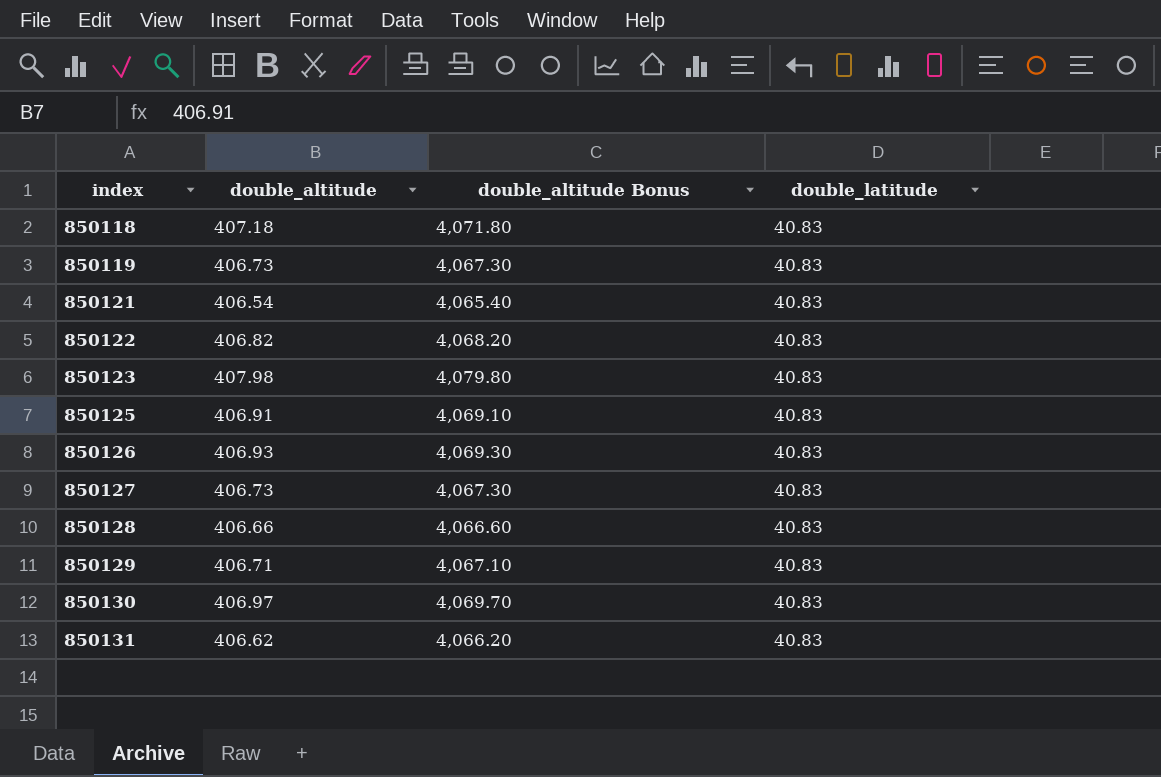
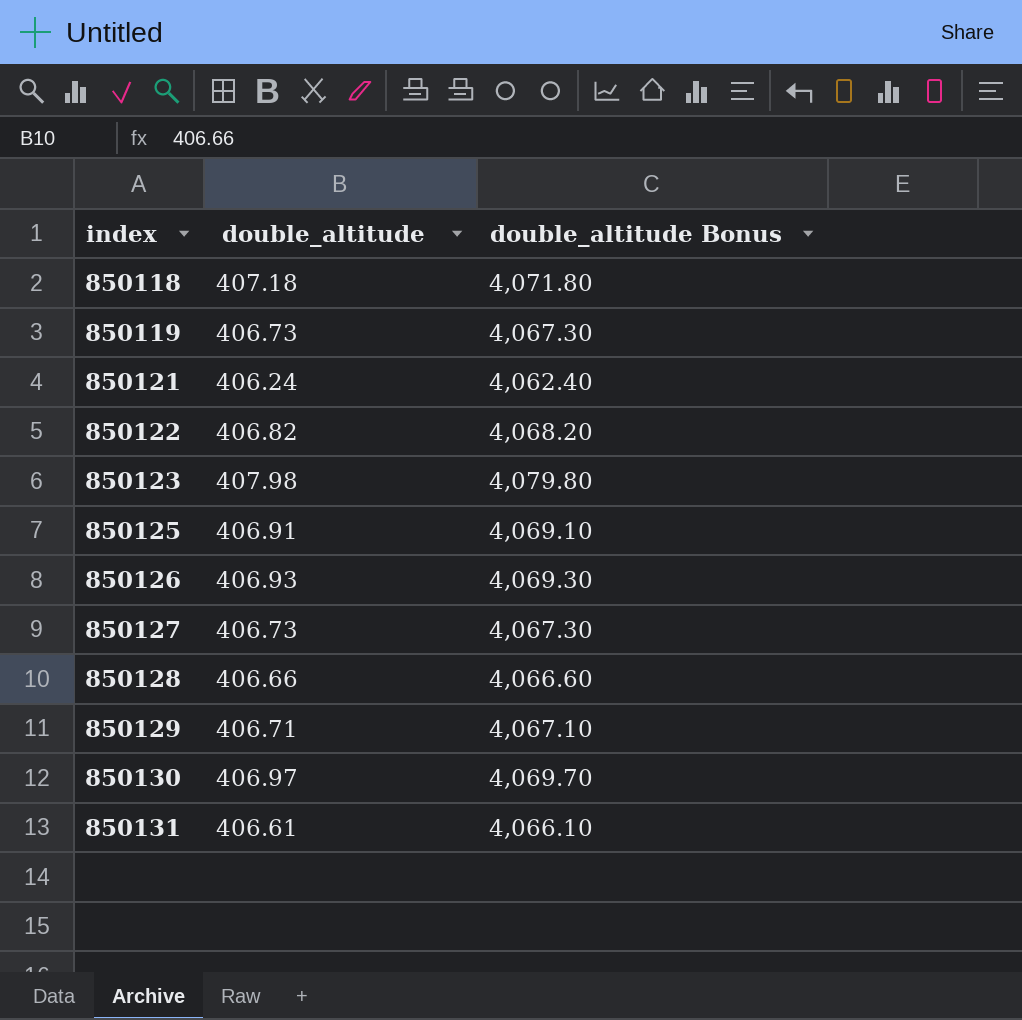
column double_latitude | position: 4 -> none
850121 | double_altitude: 406.54 -> 406.24
850121 | double_altitude Bonus: 4,065.40 -> 4,062.40
850131 | double_altitude: 406.62 -> 406.61
850131 | double_altitude Bonus: 4,066.20 -> 4,066.10

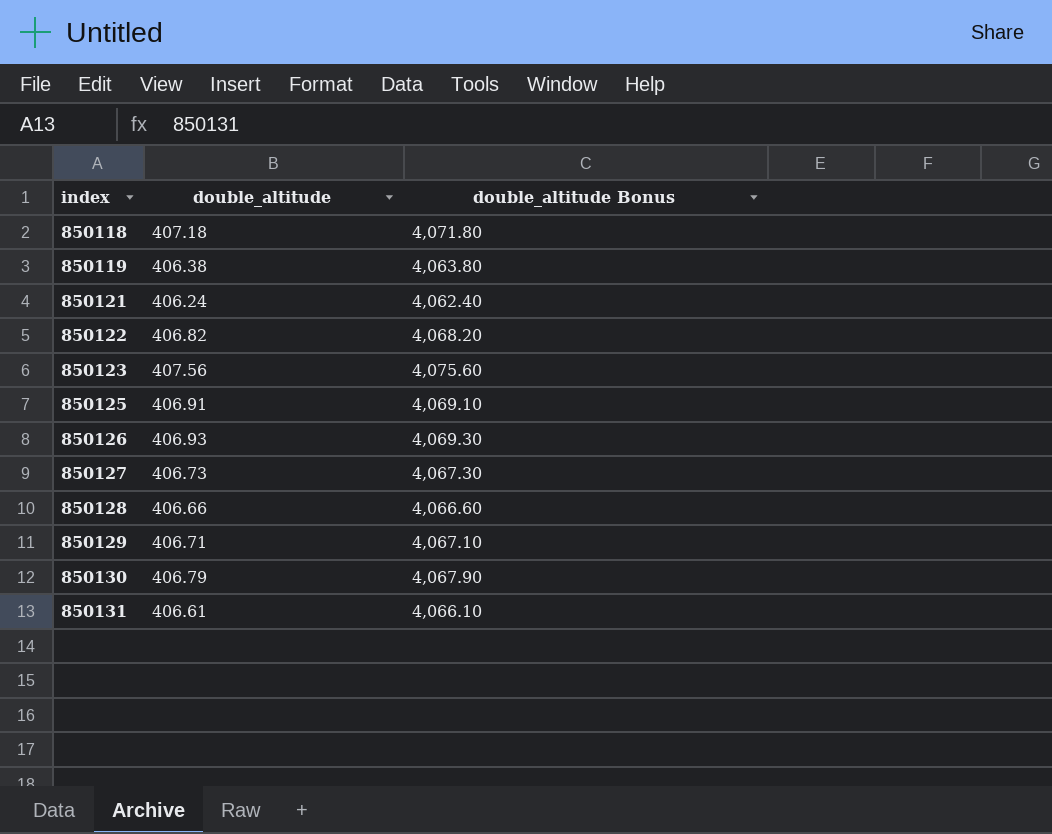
850119 | double_altitude: 406.73 -> 406.38
850119 | double_altitude Bonus: 4,067.30 -> 4,063.80
850123 | double_altitude: 407.98 -> 407.56
850123 | double_altitude Bonus: 4,079.80 -> 4,075.60
850130 | double_altitude: 406.97 -> 406.79
850130 | double_altitude Bonus: 4,069.70 -> 4,067.90

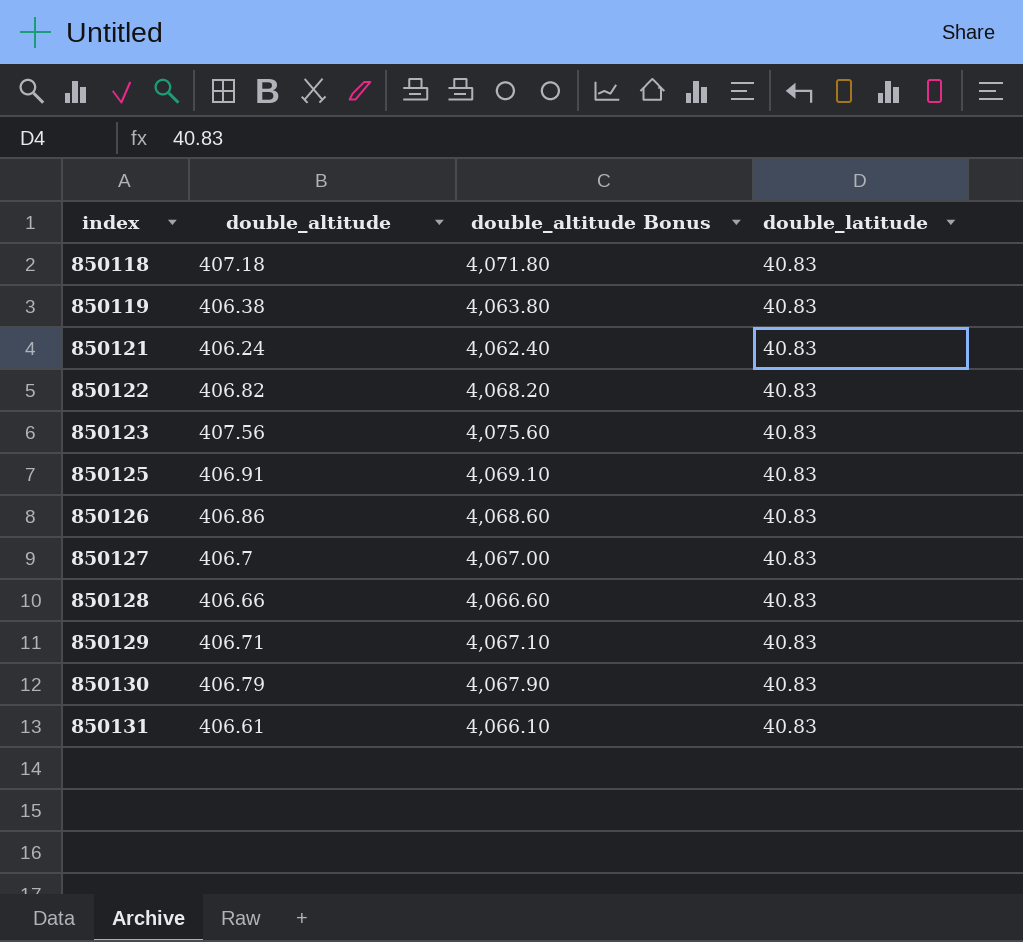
column double_latitude | position: none -> 4
850126 | double_altitude: 406.93 -> 406.86
850126 | double_altitude Bonus: 4,069.30 -> 4,068.60
850127 | double_altitude: 406.73 -> 406.7
850127 | double_altitude Bonus: 4,067.30 -> 4,067.00

